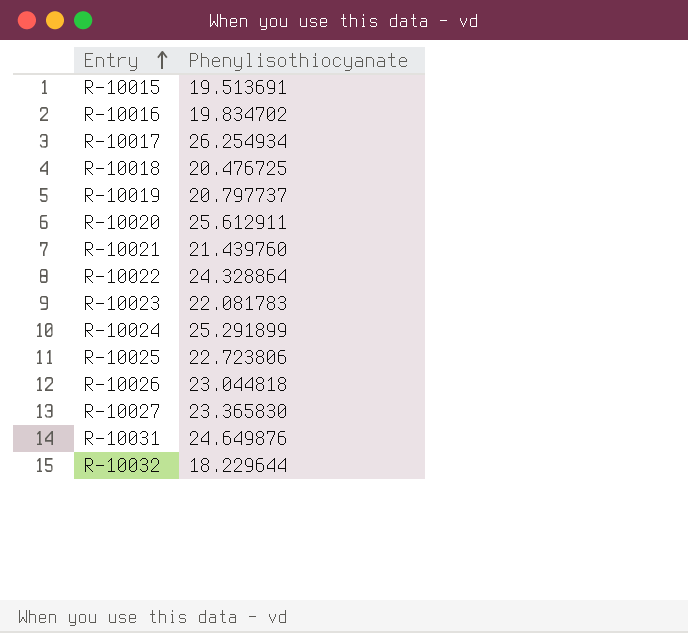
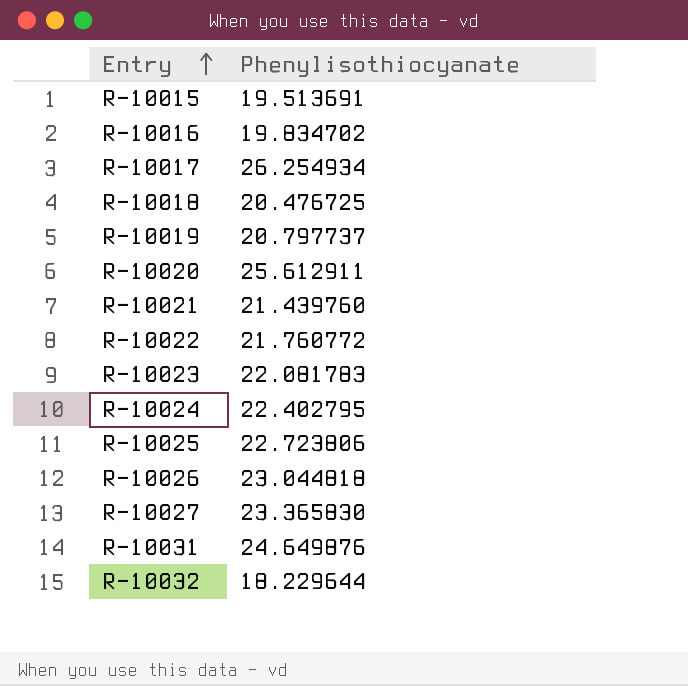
R-10022 | Phenylisothiocyanate: 24.328864 -> 21.760772
R-10024 | Phenylisothiocyanate: 25.291899 -> 22.402795

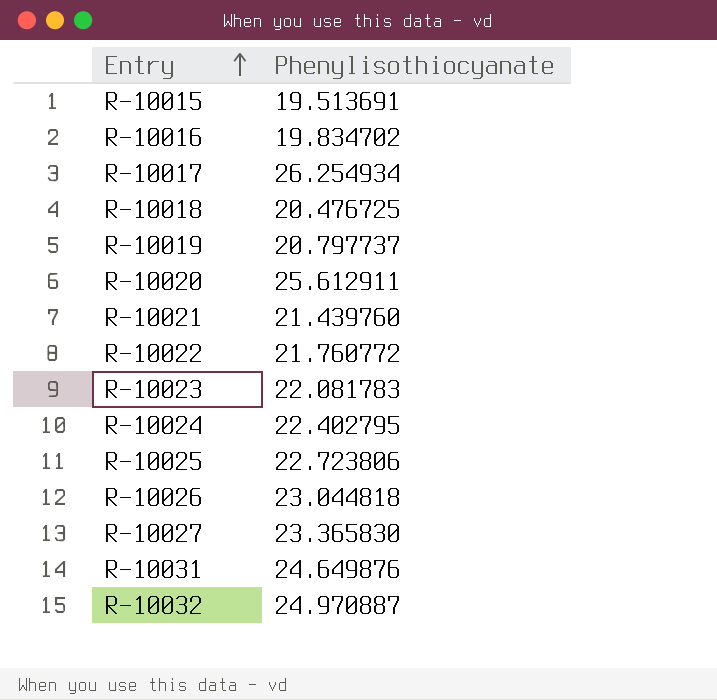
R-10032 | Phenylisothiocyanate: 18.229644 -> 24.970887

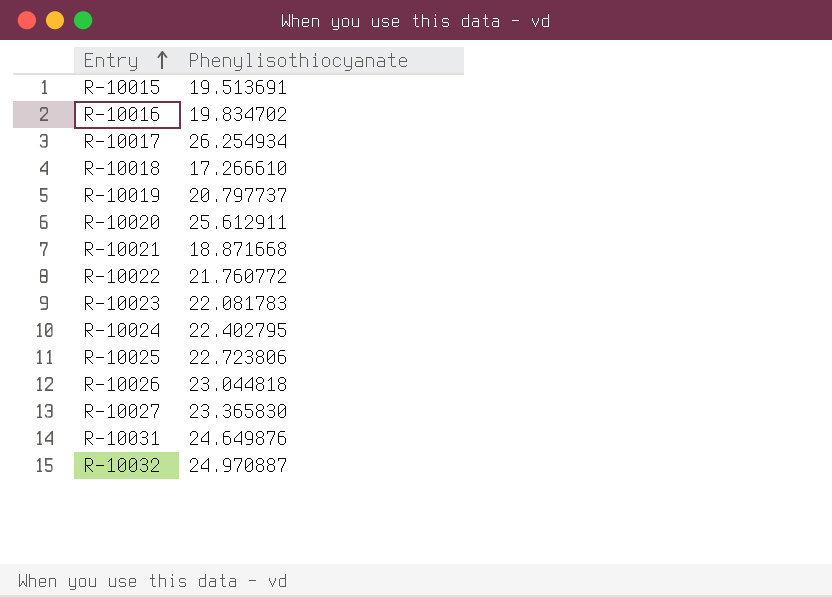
R-10018 | Phenylisothiocyanate: 20.476725 -> 17.266610
R-10021 | Phenylisothiocyanate: 21.439760 -> 18.871668

